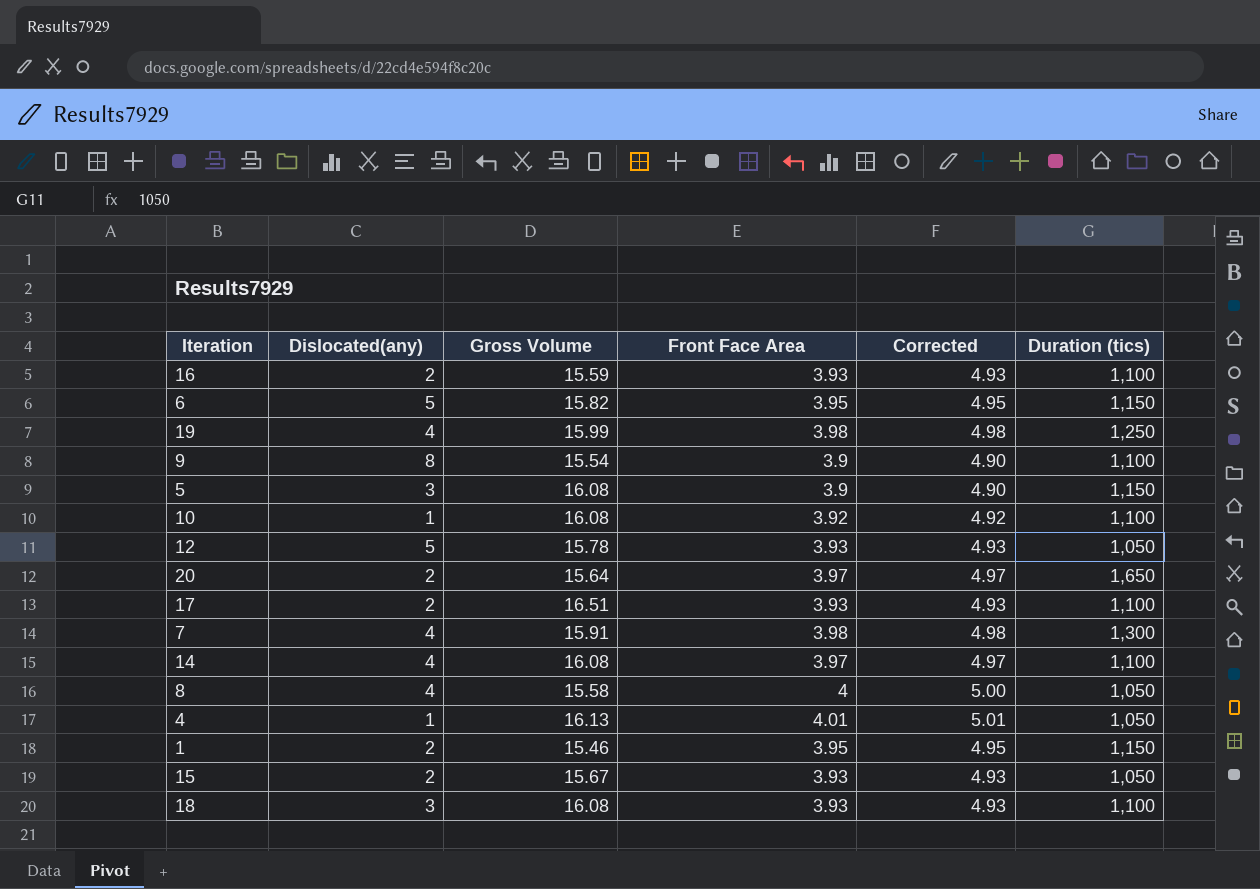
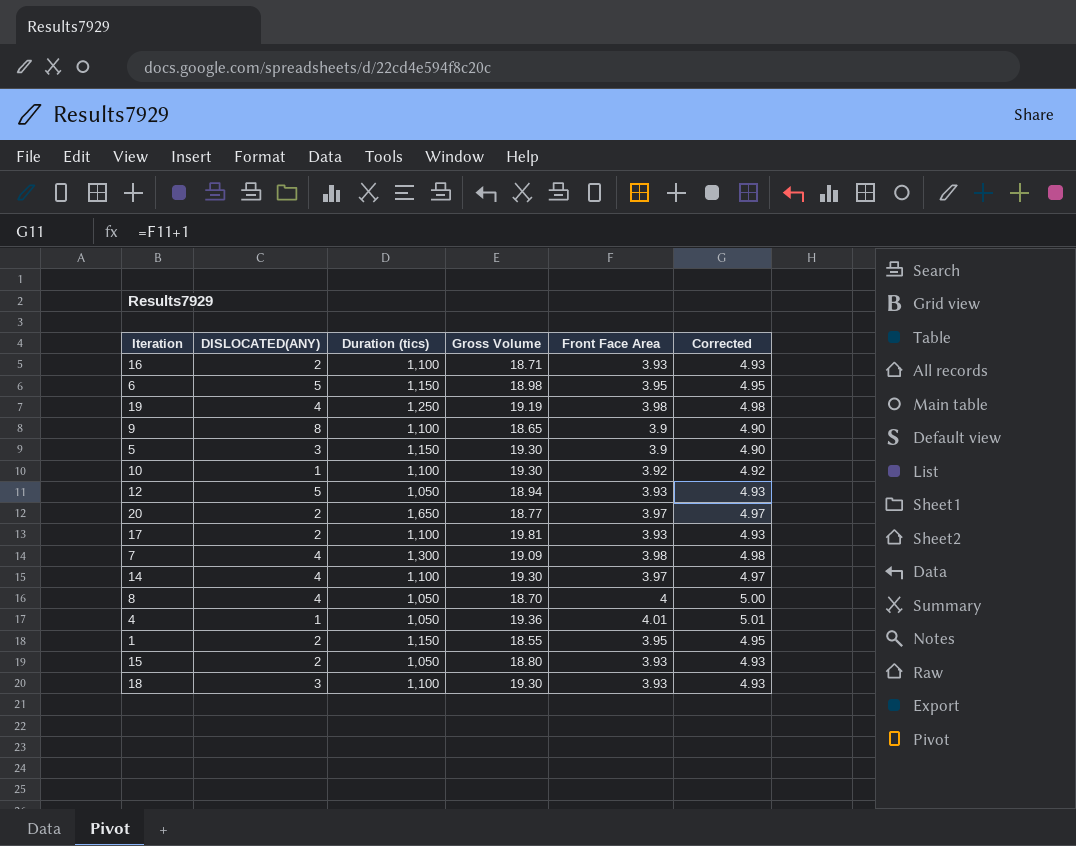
column name: Dislocated(any) -> DISLOCATED(ANY)
column Duration (tics) | position: 6 -> 3
16 | Gross Volume: 15.59 -> 18.71
6 | Gross Volume: 15.82 -> 18.98
19 | Gross Volume: 15.99 -> 19.19
9 | Gross Volume: 15.54 -> 18.65
5 | Gross Volume: 16.08 -> 19.30
10 | Gross Volume: 16.08 -> 19.30
12 | Gross Volume: 15.78 -> 18.94
20 | Gross Volume: 15.64 -> 18.77
17 | Gross Volume: 16.51 -> 19.81
7 | Gross Volume: 15.91 -> 19.09
14 | Gross Volume: 16.08 -> 19.30
8 | Gross Volume: 15.58 -> 18.70
4 | Gross Volume: 16.13 -> 19.36
1 | Gross Volume: 15.46 -> 18.55
15 | Gross Volume: 15.67 -> 18.80
18 | Gross Volume: 16.08 -> 19.30

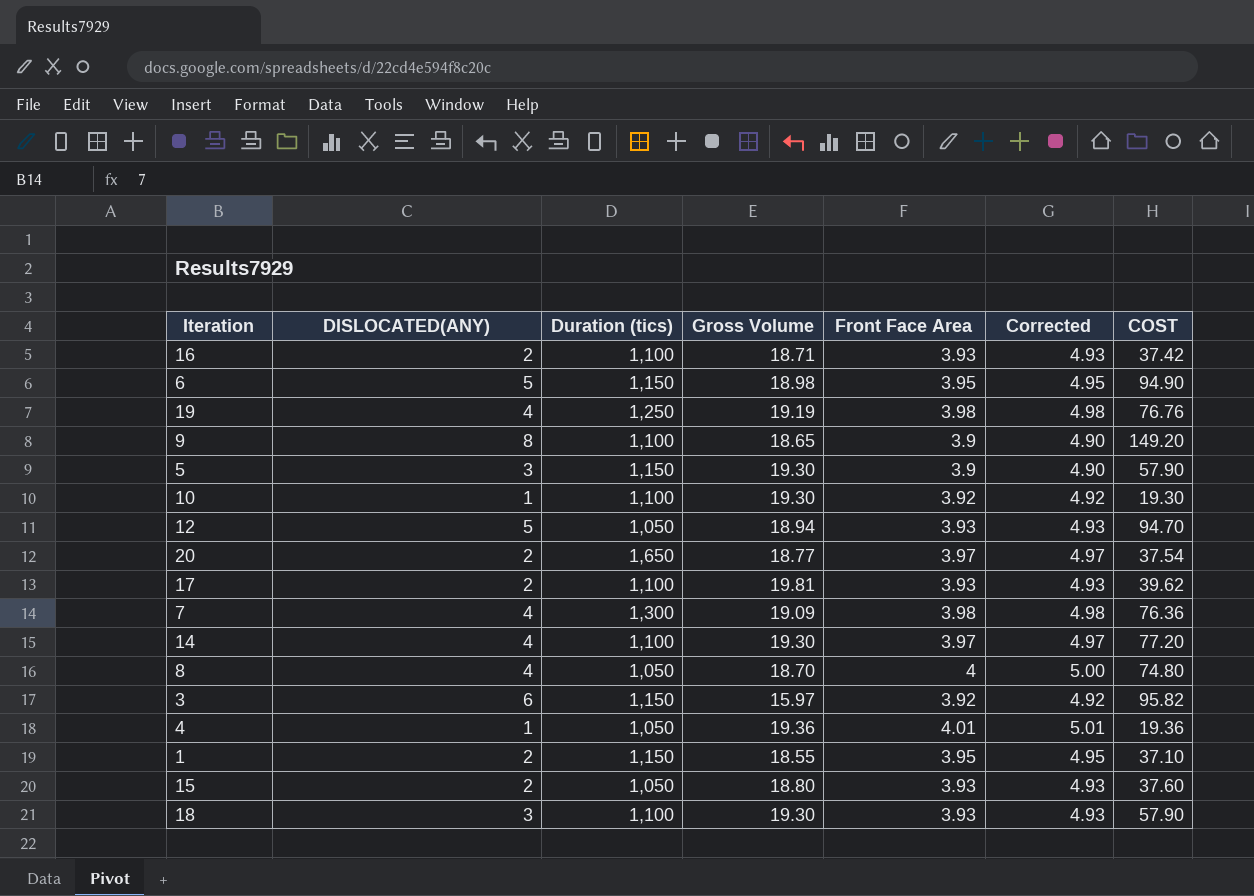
column COST | formula: none -> [DISLOCATED(ANY)] * [Gross Volume]
row 3: none -> 6 | 1,150 | 15.97 | 3.92 | 4.92 | 95.82

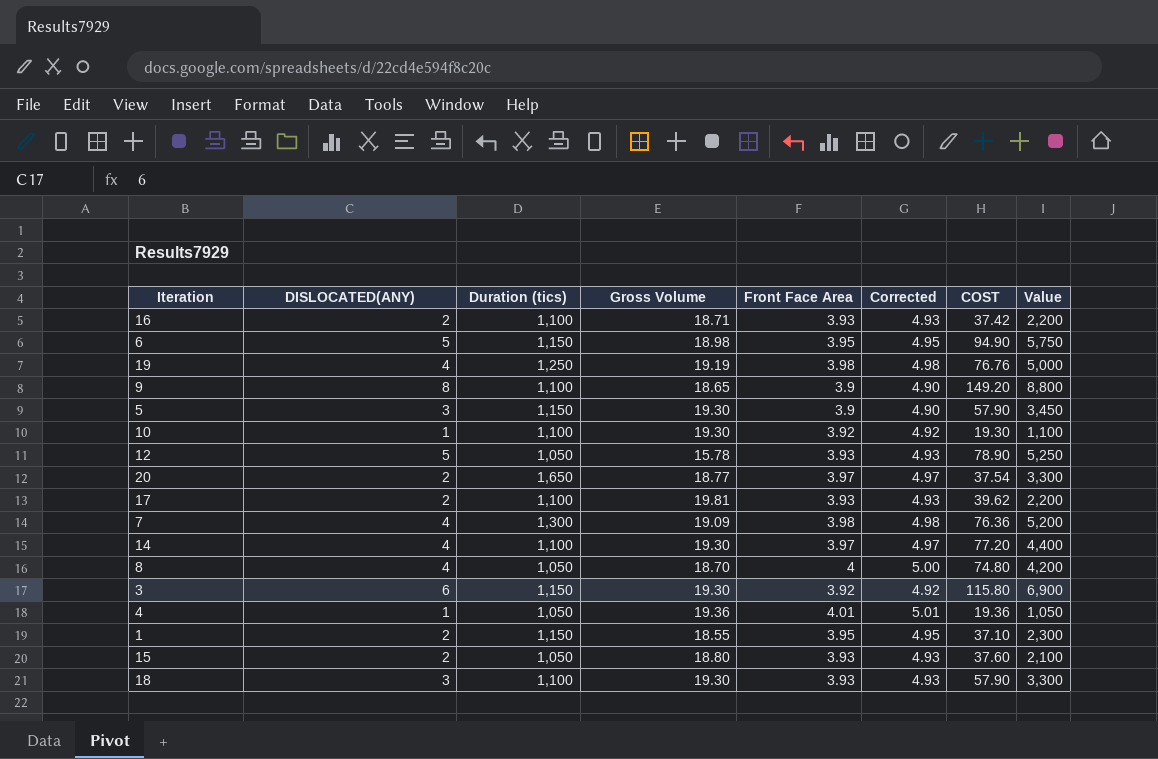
column Value | formula: none -> [DISLOCATED(ANY)] * [Duration (tics)]
12 | Gross Volume: 18.94 -> 15.78
12 | COST: 94.70 -> 78.90
3 | Gross Volume: 15.97 -> 19.30
3 | COST: 95.82 -> 115.80

